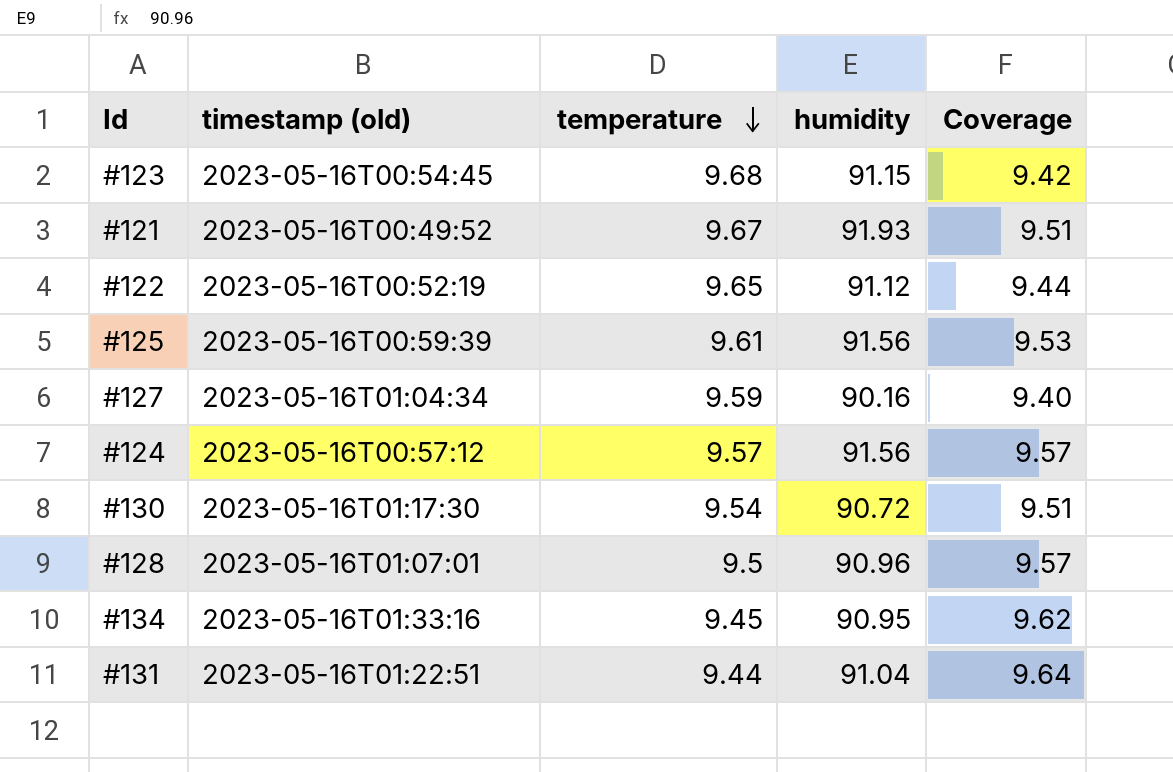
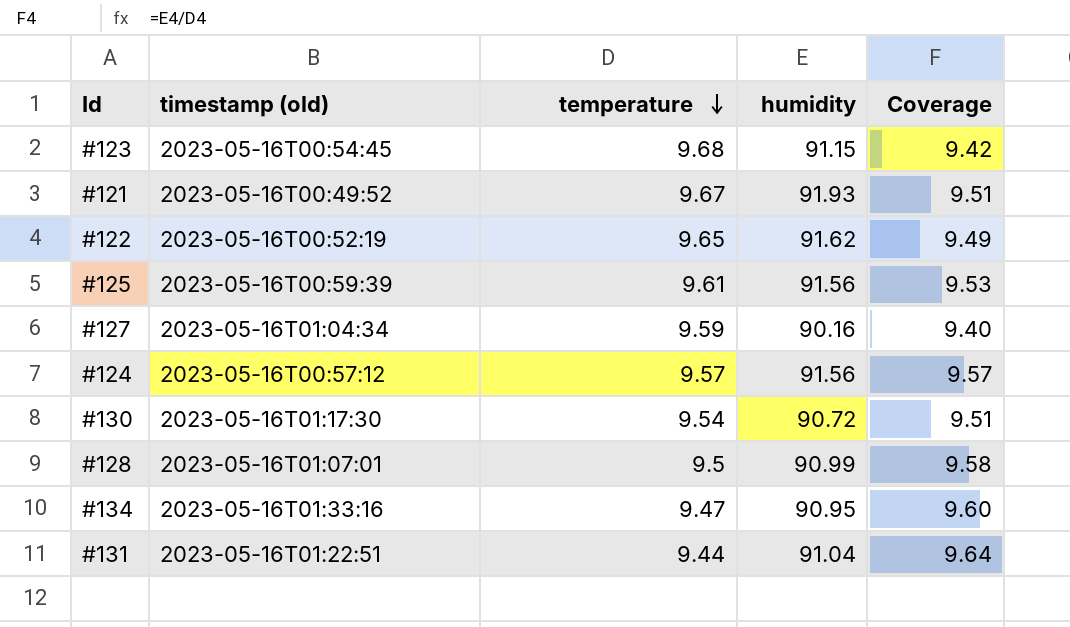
#122 | humidity: 91.12 -> 91.62
#122 | Coverage: 9.44 -> 9.49
#128 | humidity: 90.96 -> 90.99
#128 | Coverage: 9.57 -> 9.58
#134 | temperature: 9.45 -> 9.47
#134 | Coverage: 9.62 -> 9.60

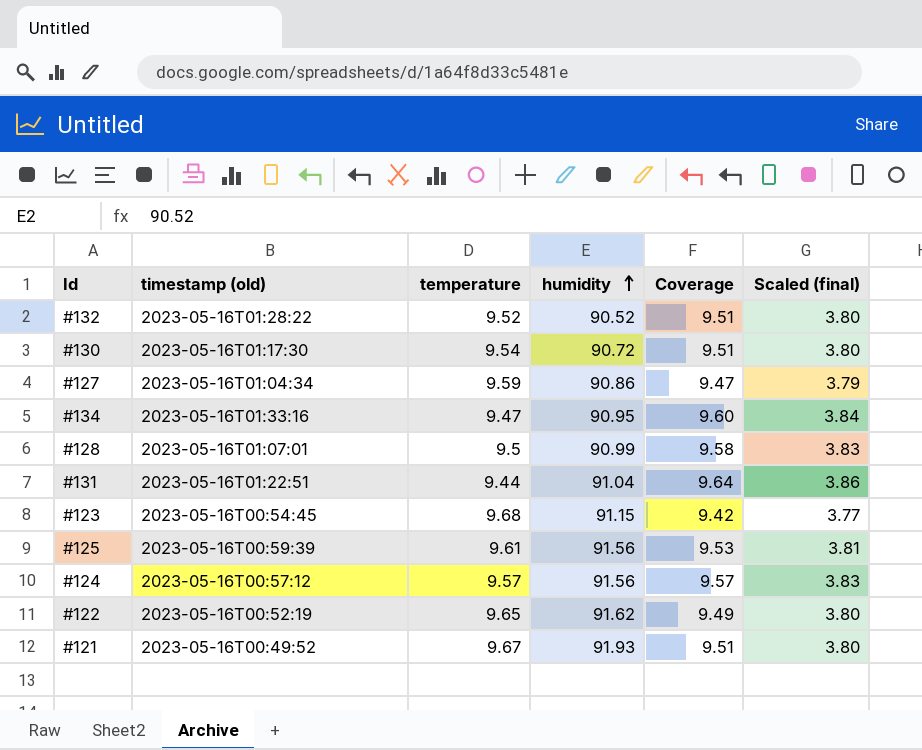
row order: temperature descending -> humidity ascending
column Scaled (final) | formula: none -> [Coverage] * 0.4
row #132: none -> 2023-05-16T01:28:22 | 9.52 | 90.52 | 9.51 | 3.80
#127 | humidity: 90.16 -> 90.86
#127 | Coverage: 9.40 -> 9.47

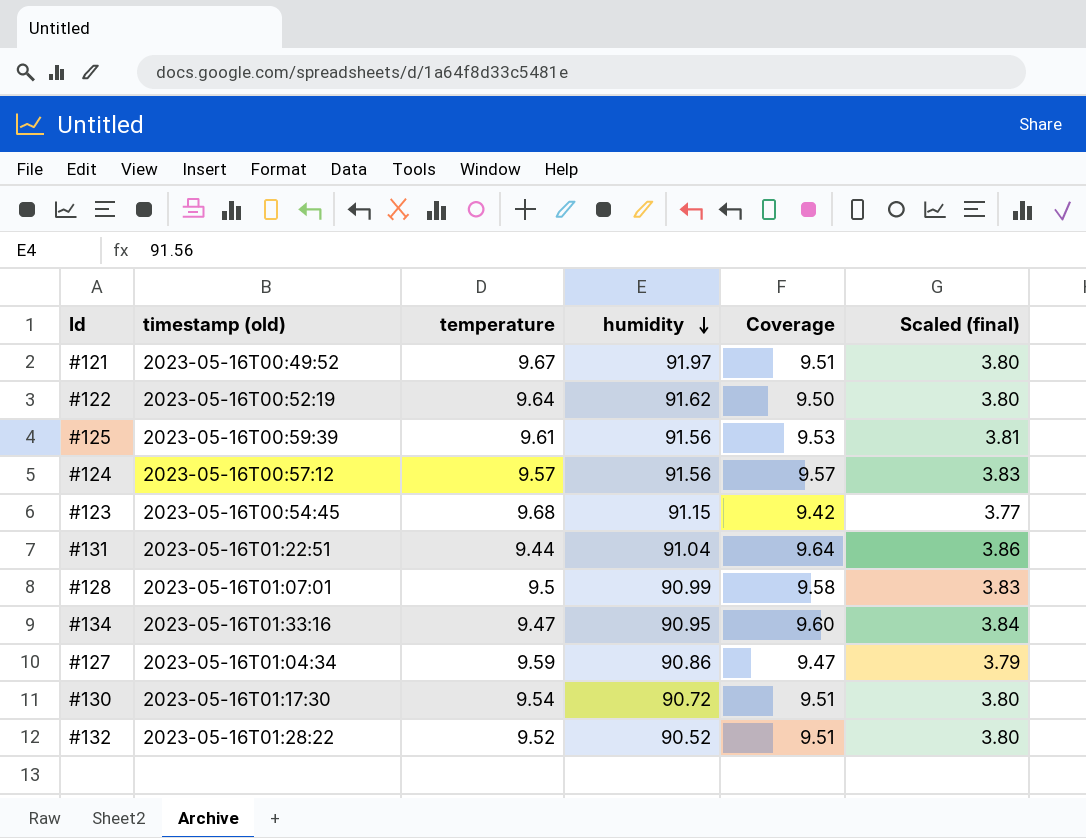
row order: humidity ascending -> humidity descending
#121 | humidity: 91.93 -> 91.97
#122 | temperature: 9.65 -> 9.64
#122 | Coverage: 9.49 -> 9.50

